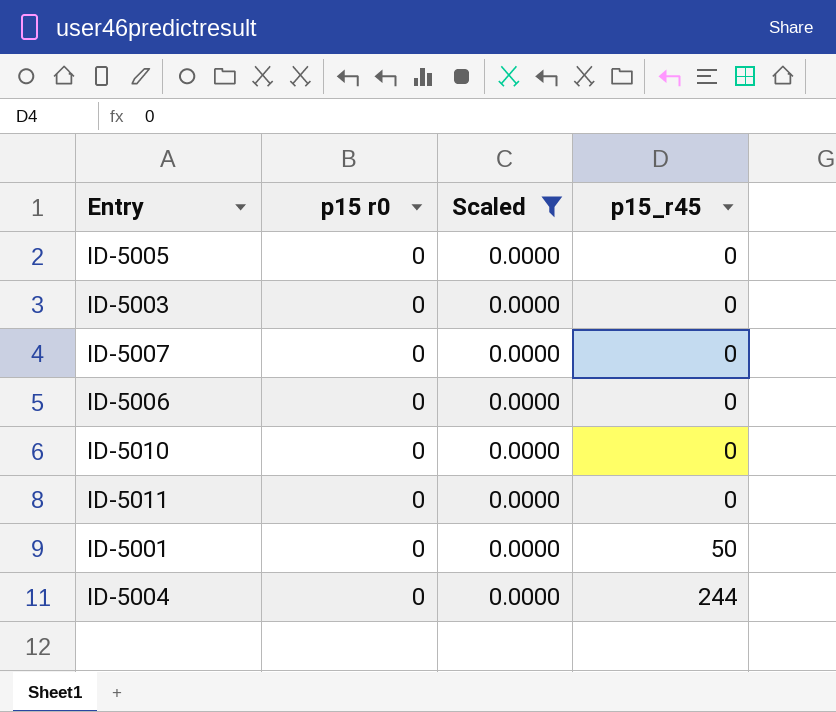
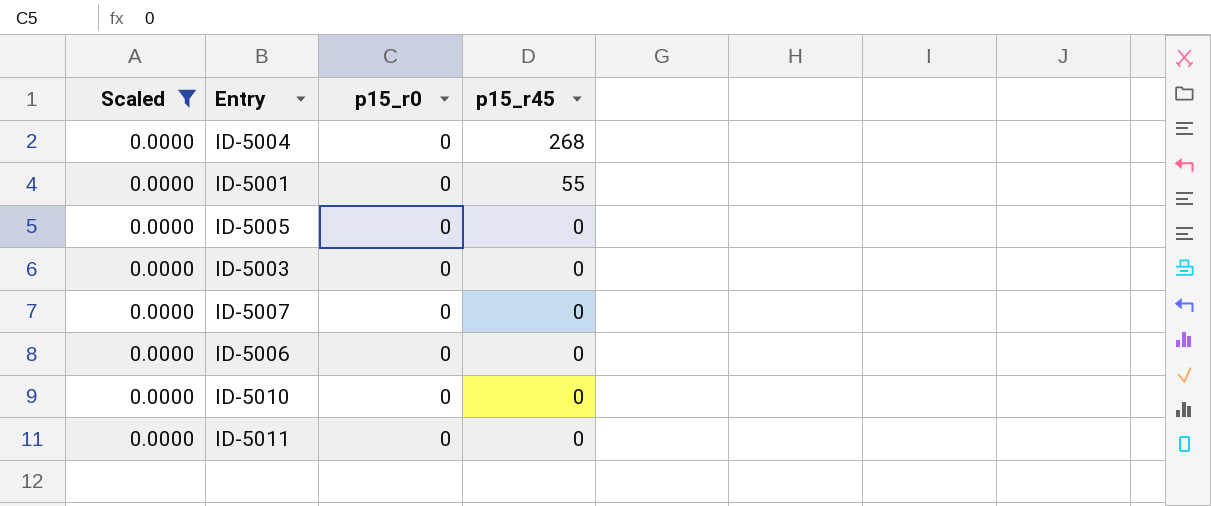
row order: p15_r45 ascending -> p15_r45 descending
column Scaled | position: 3 -> 1
column name: p15 r0 -> p15_r0
ID-5004 | p15_r45: 244 -> 268
ID-5001 | p15_r45: 50 -> 55

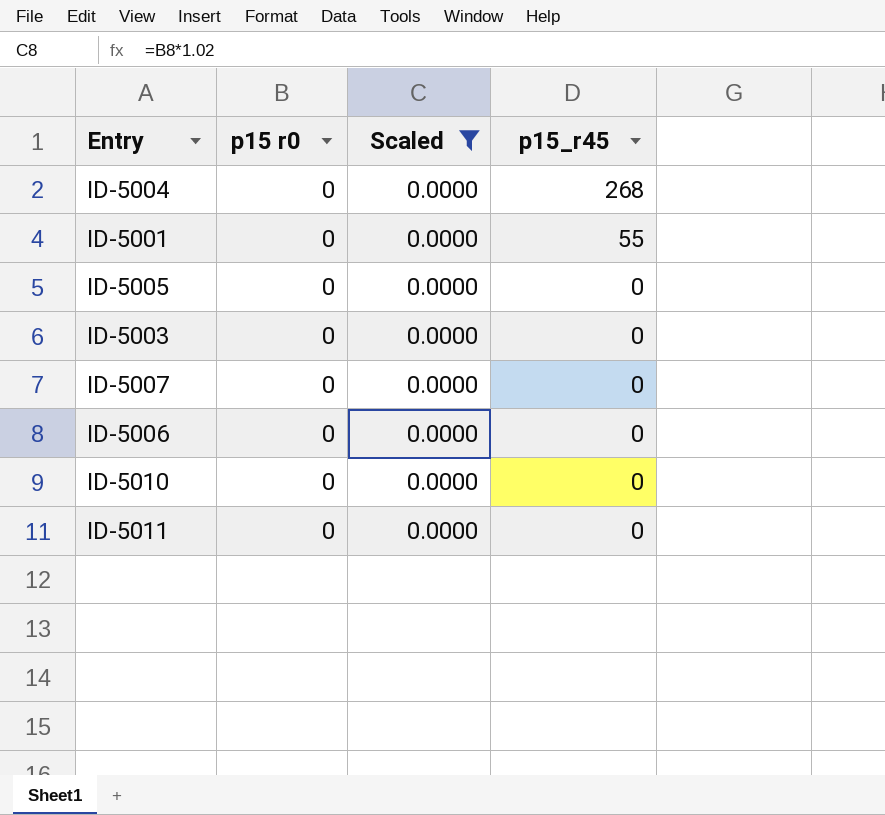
column name: p15_r0 -> p15 r0
column Scaled | position: 1 -> 3

